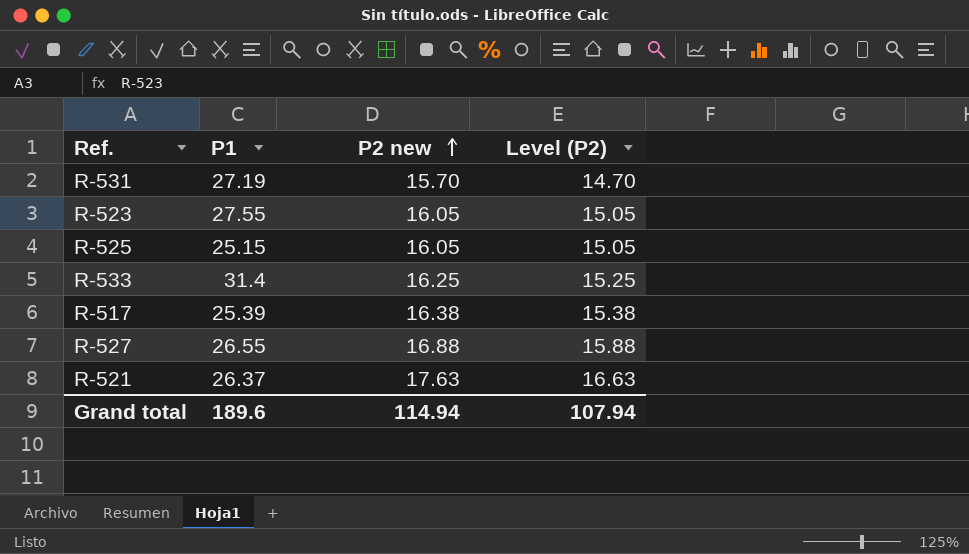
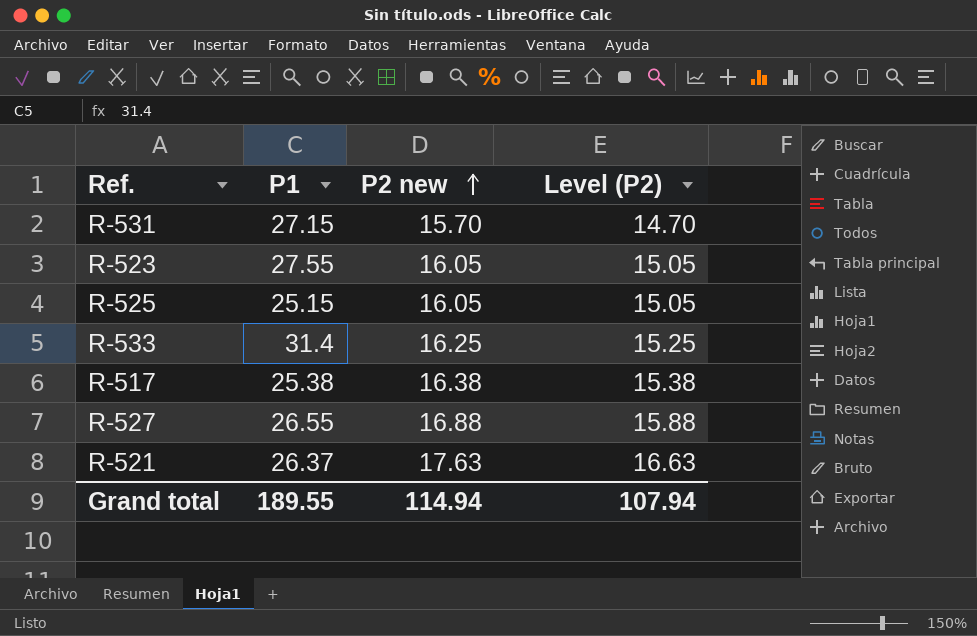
R-531 | P1: 27.19 -> 27.15
R-517 | P1: 25.39 -> 25.38
Grand total | P1: 189.6 -> 189.55

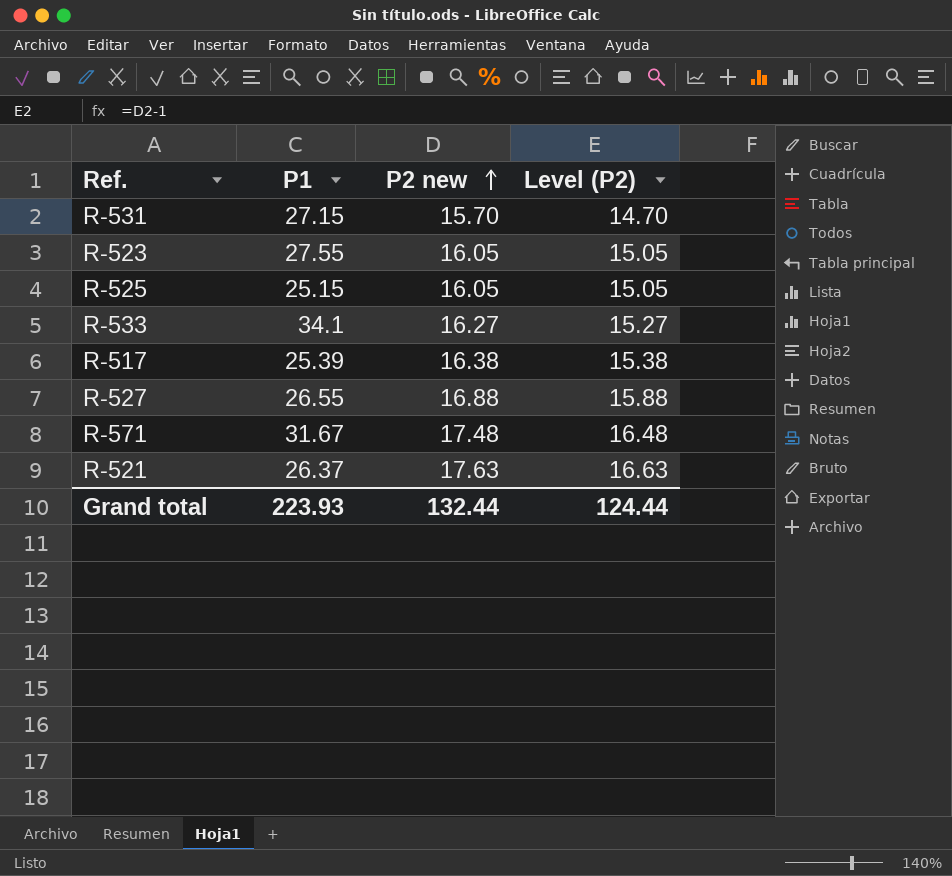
R-533 | P1: 31.4 -> 34.1
R-533 | P2 new: 16.25 -> 16.27
R-533 | Level (P2): 15.25 -> 15.27
R-517 | P1: 25.38 -> 25.39
row R-571: none -> 31.67 | 17.48 | 16.48
Grand total | P1: 189.55 -> 223.93
Grand total | P2 new: 114.94 -> 132.44
Grand total | Level (P2): 107.94 -> 124.44

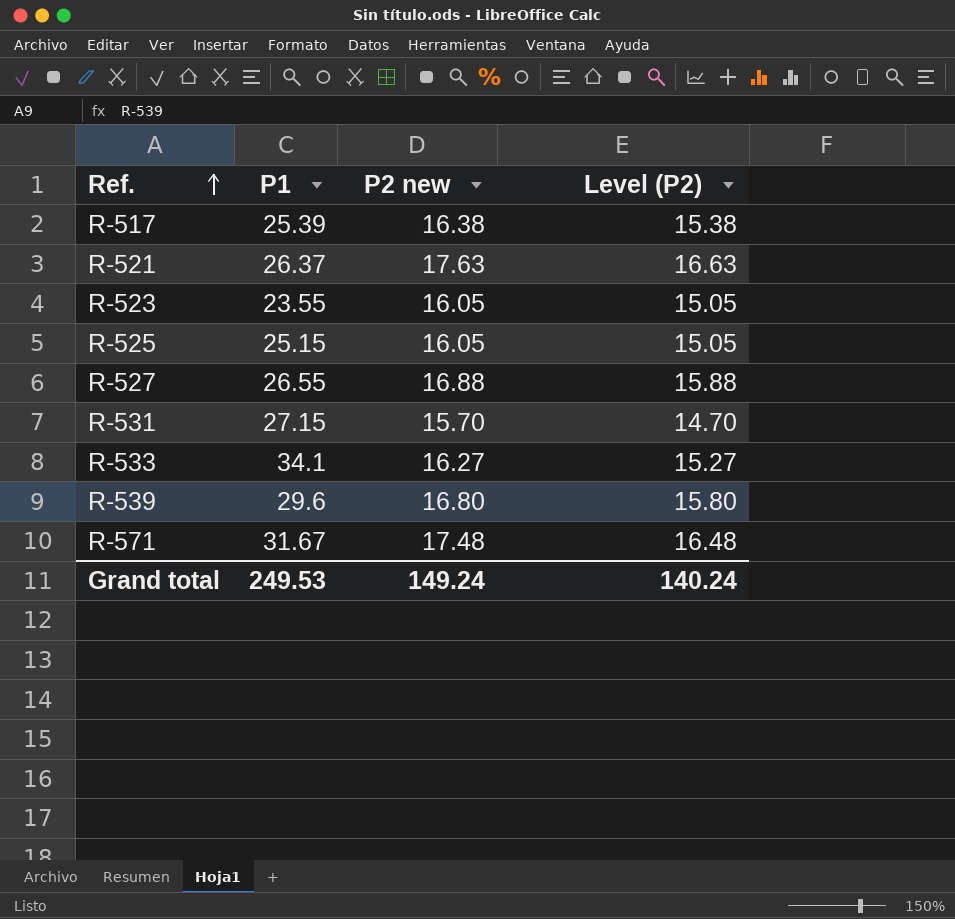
row order: P2 new ascending -> Ref. ascending
R-523 | P1: 27.55 -> 23.55
row R-539: none -> 29.6 | 16.80 | 15.80
Grand total | P1: 223.93 -> 249.53
Grand total | P2 new: 132.44 -> 149.24
Grand total | Level (P2): 124.44 -> 140.24

